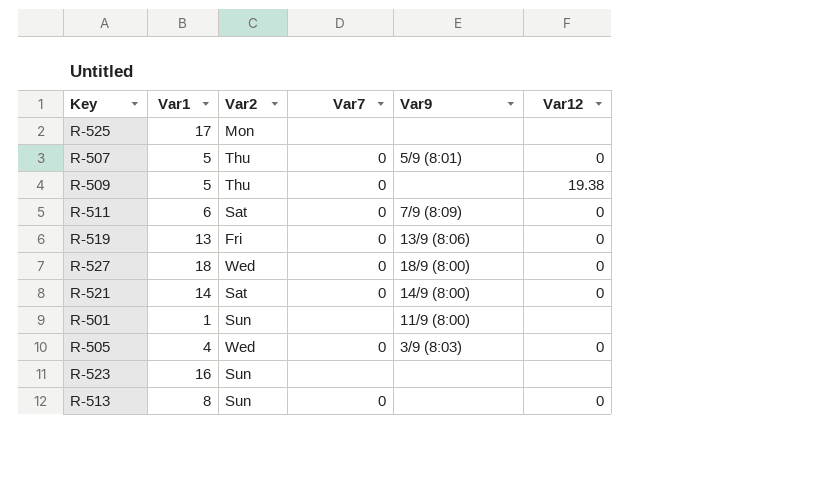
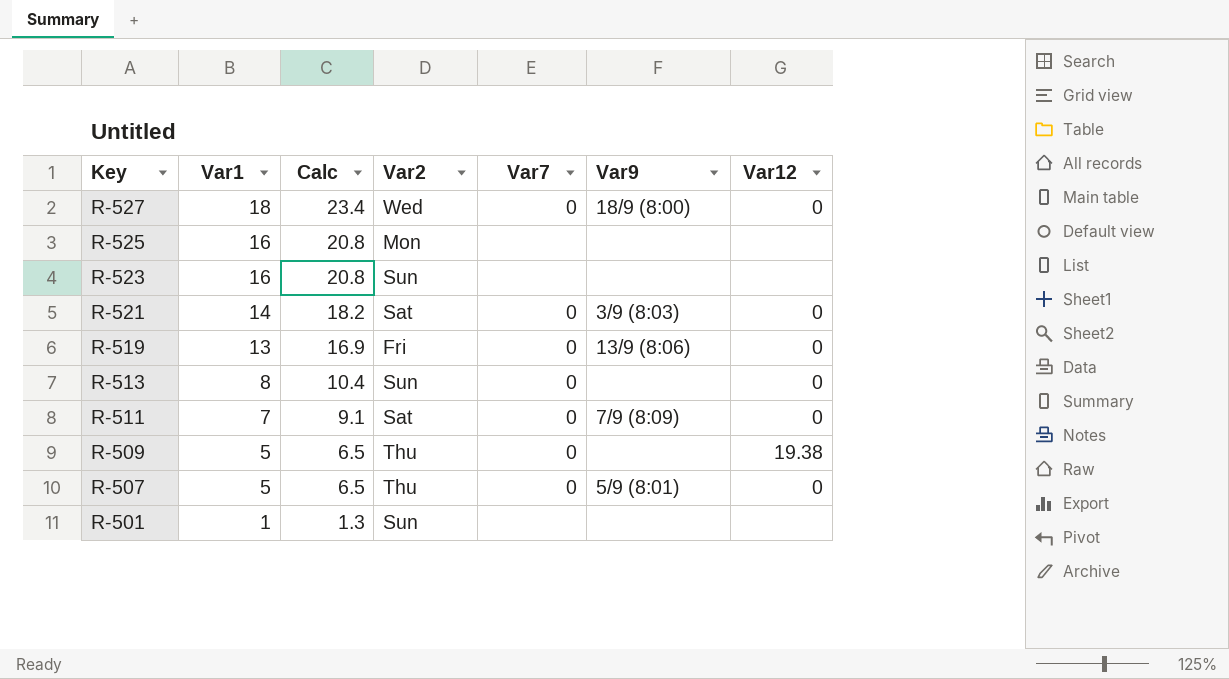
row order: none -> Key descending
column Calc | formula: none -> [Var1] * 1.3
row R-505: 4 | Wed | 0 | 3/9 (8:03) | 0 -> none
R-525 | Var1: 17 -> 16
R-521 | Var9: 14/9 (8:00) -> 3/9 (8:03)
R-511 | Var1: 6 -> 7
R-501 | Var9: 11/9 (8:00) -> none

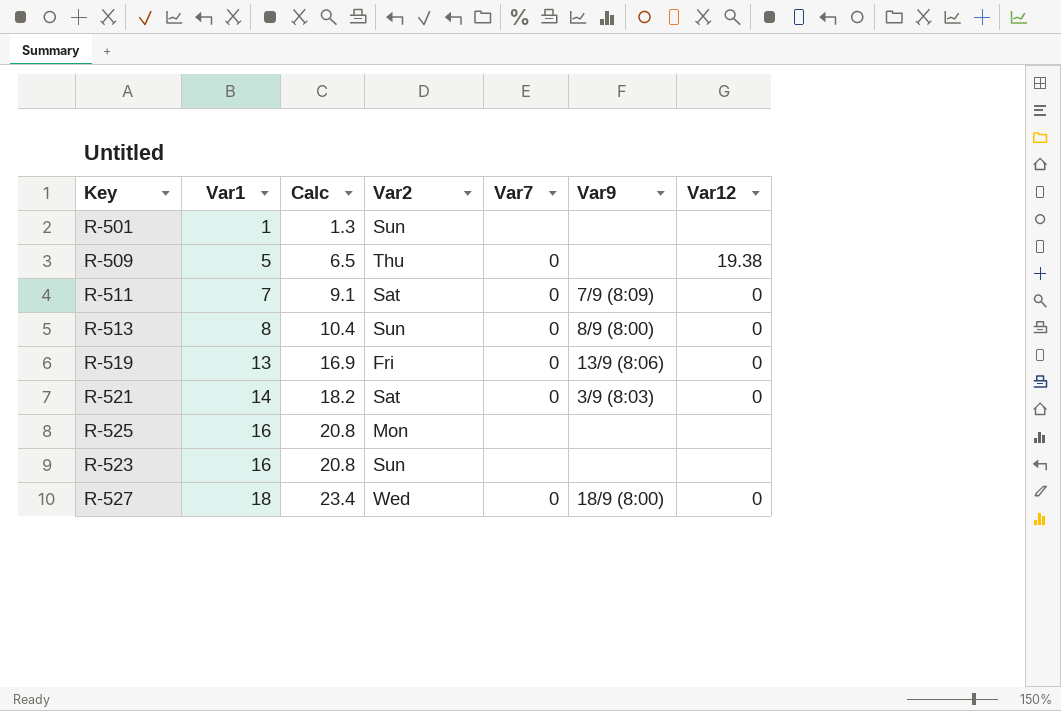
row order: Key descending -> Var1 ascending
row R-507: 5 | 6.5 | Thu | 0 | 5/9 (8:01) | 0 -> none
R-513 | Var9: none -> 8/9 (8:00)

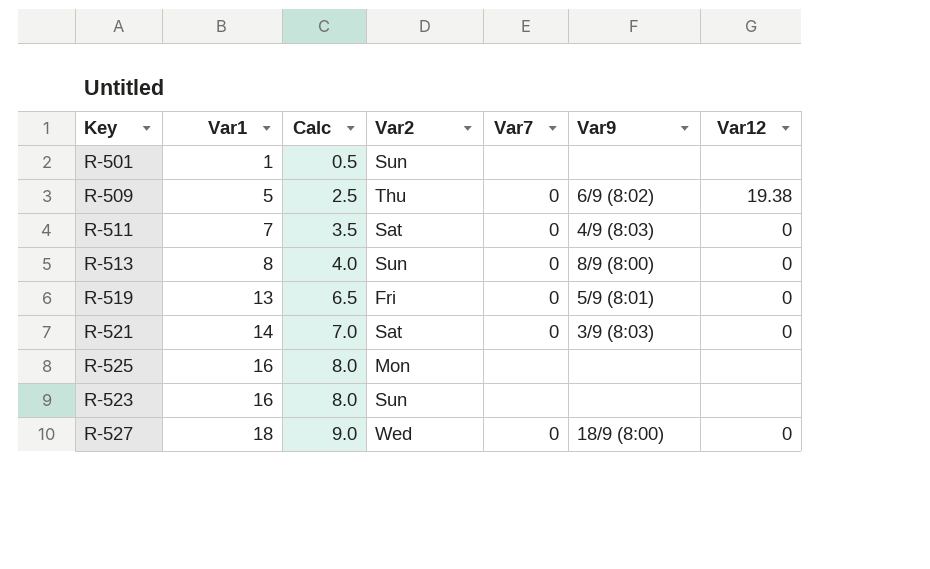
column Calc | formula: [Var1] * 1.3 -> [Var1] * 0.5
R-509 | Var9: none -> 6/9 (8:02)
R-511 | Var9: 7/9 (8:09) -> 4/9 (8:03)
R-519 | Var9: 13/9 (8:06) -> 5/9 (8:01)

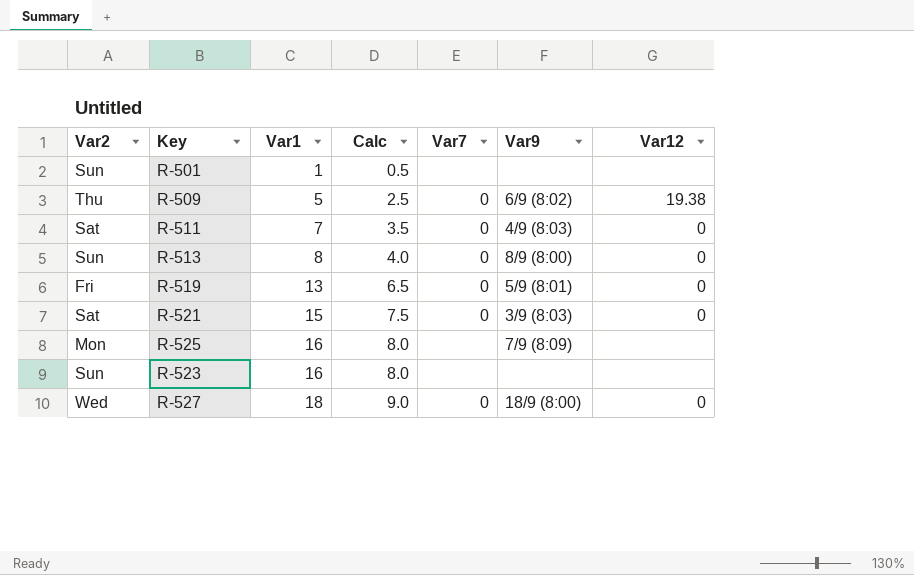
column Var2 | position: 4 -> 1
R-521 | Var1: 14 -> 15
R-521 | Calc: 7.0 -> 7.5
R-525 | Var9: none -> 7/9 (8:09)

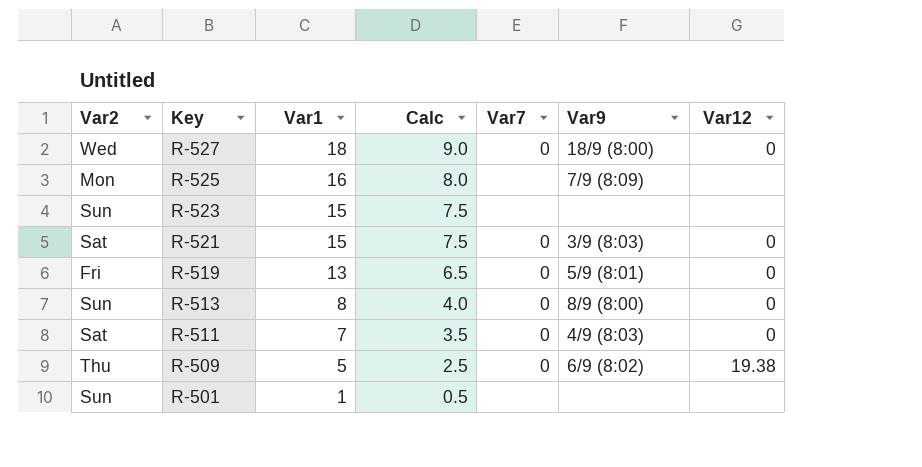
row order: Var1 ascending -> Key descending
R-523 | Var1: 16 -> 15
R-523 | Calc: 8.0 -> 7.5

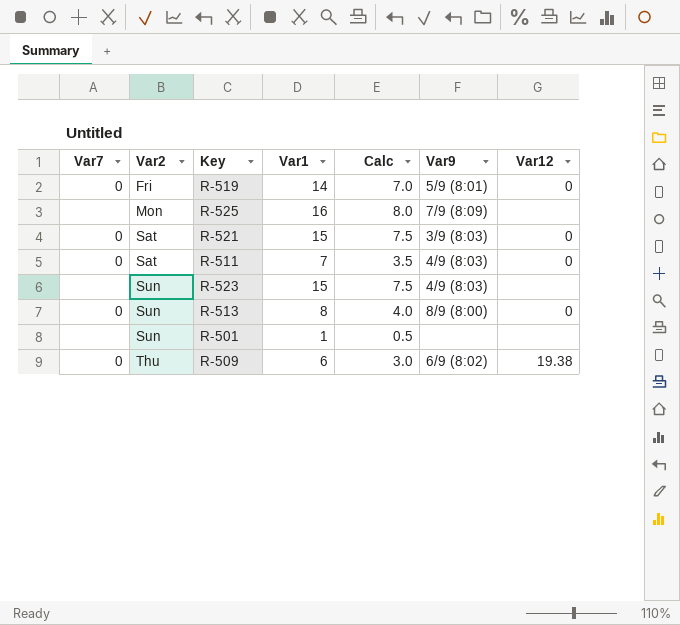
row order: Key descending -> Var2 ascending
column Var7 | position: 5 -> 1
row R-527: Wed | 18 | 9.0 | 0 | 18/9 (8:00) | 0 -> none
R-519 | Var1: 13 -> 14
R-519 | Calc: 6.5 -> 7.0
R-523 | Var9: none -> 4/9 (8:03)
R-509 | Var1: 5 -> 6
R-509 | Calc: 2.5 -> 3.0

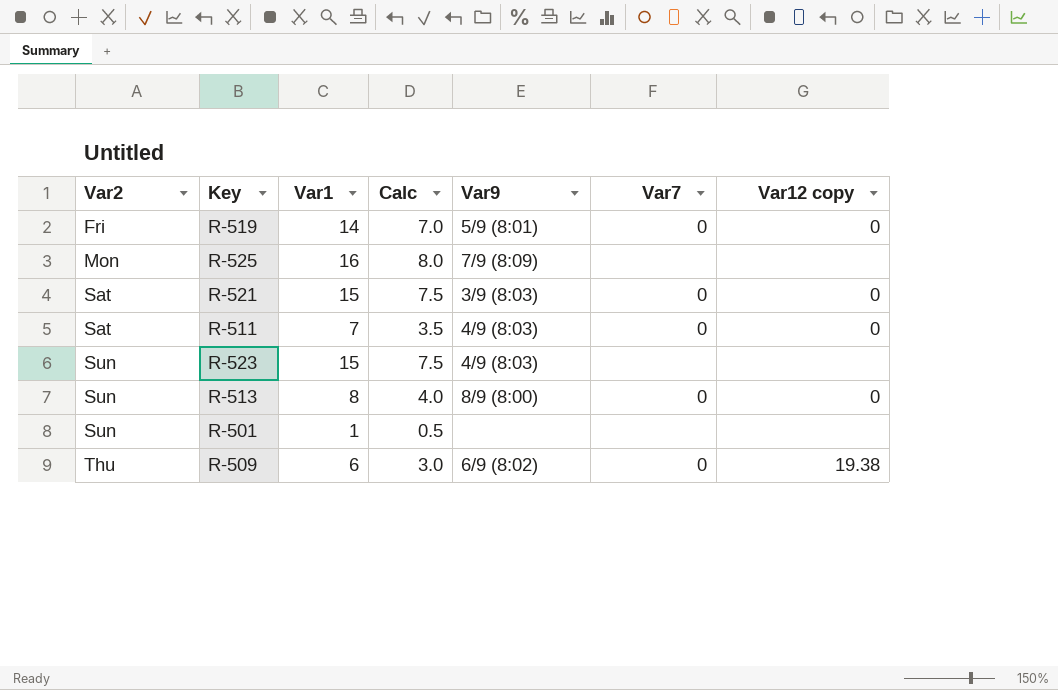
column Var7 | position: 1 -> 6
column name: Var12 -> Var12 copy

